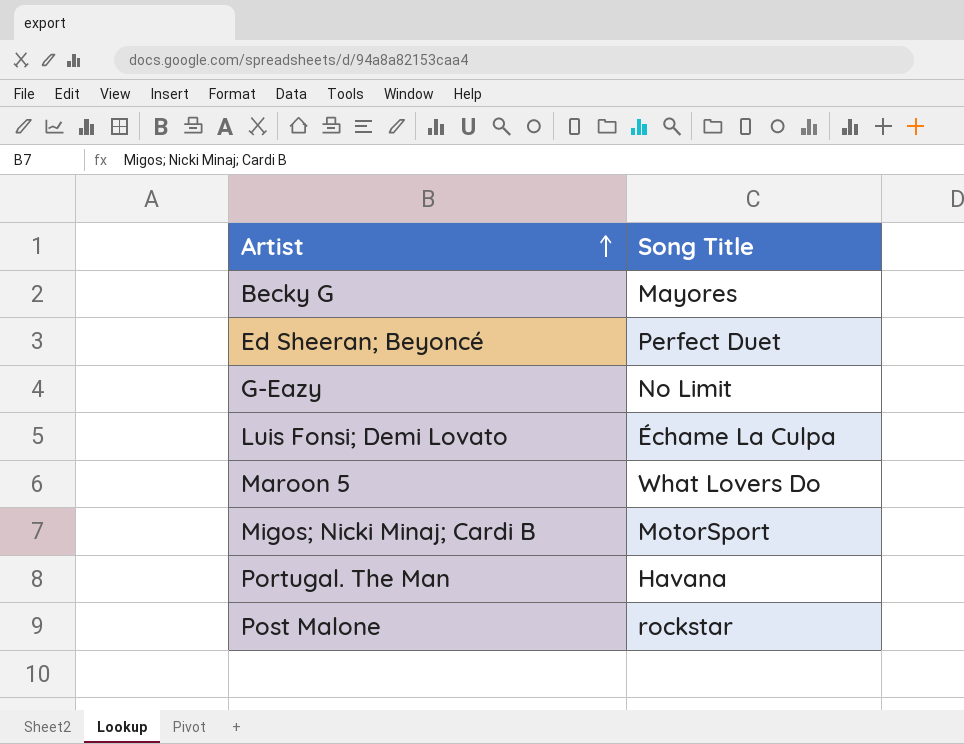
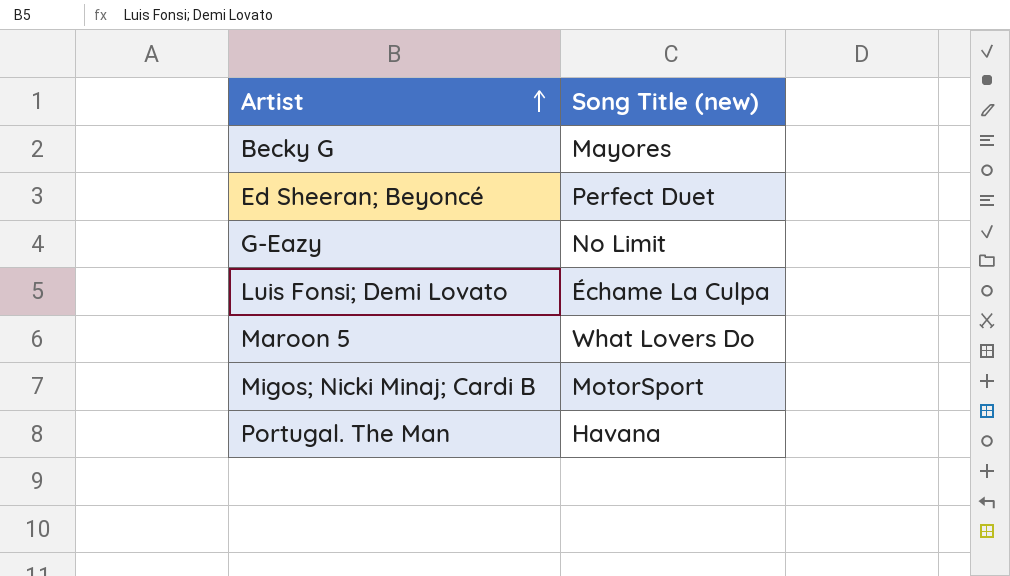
column name: Song Title -> Song Title (new)
row Post Malone: rockstar -> none

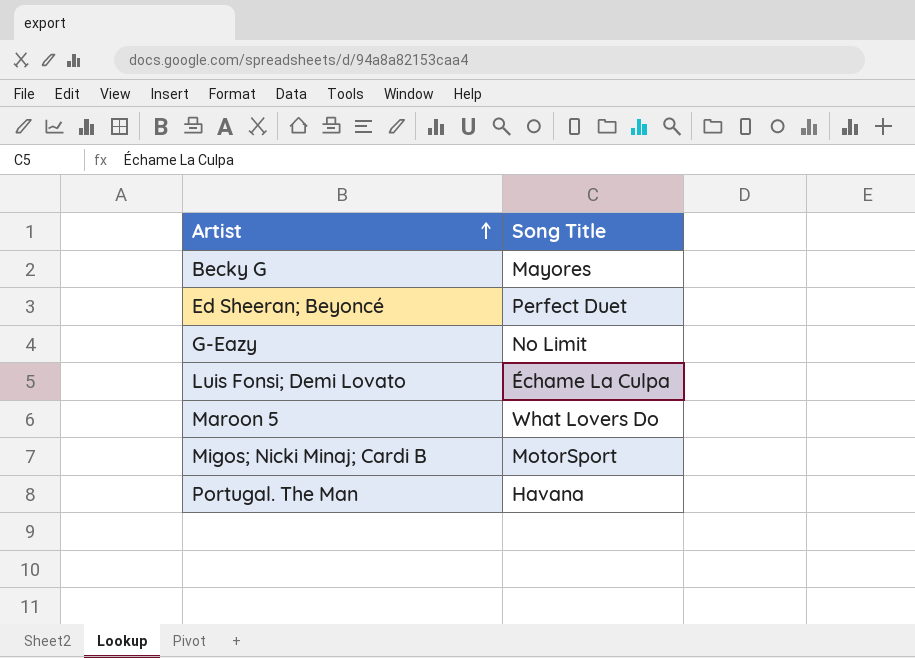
column name: Song Title (new) -> Song Title

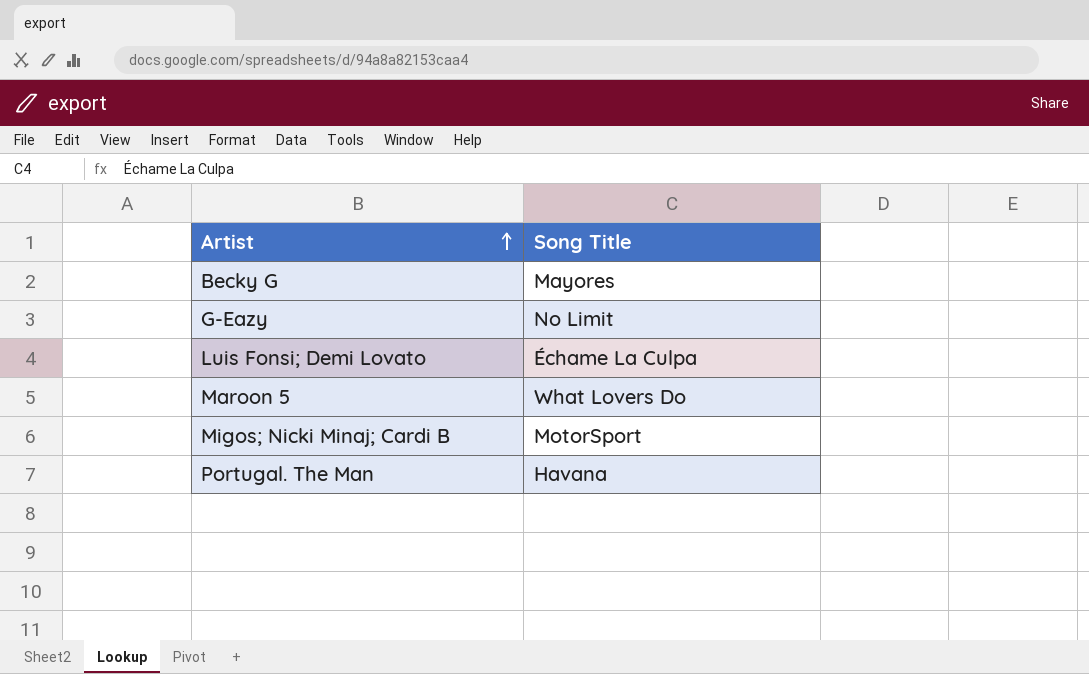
row Ed Sheeran; Beyoncé: Perfect Duet -> none

